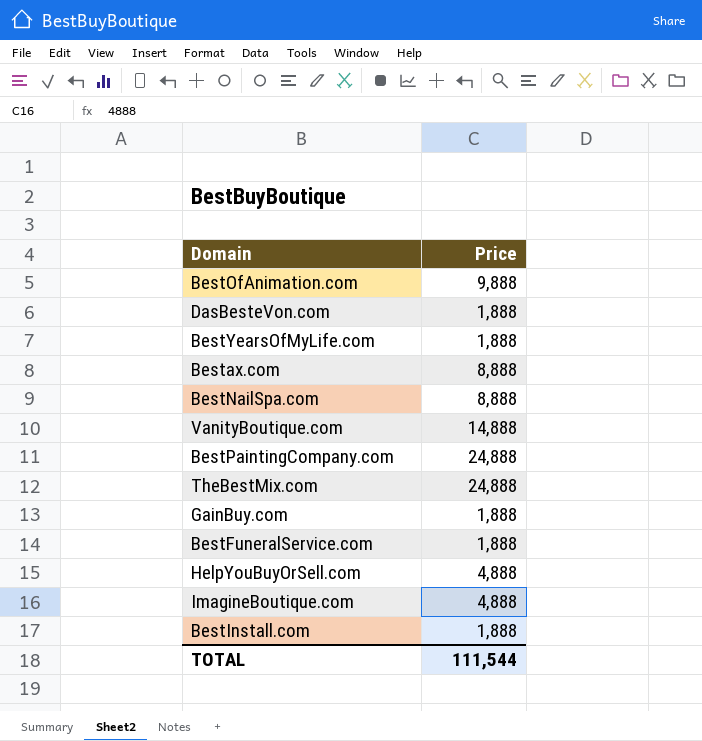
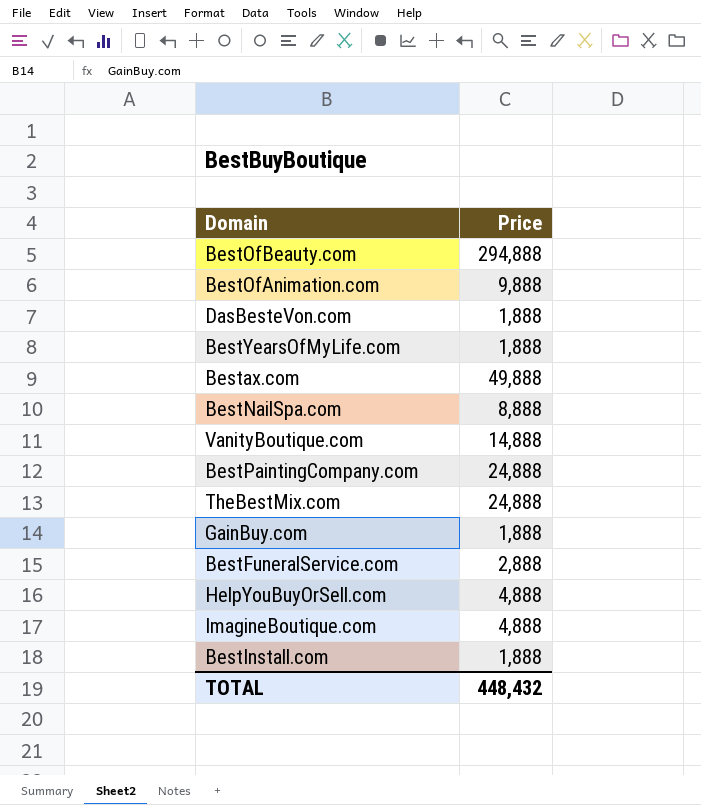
row BestOfBeauty.com: none -> 294,888
Bestax.com | Price: 8,888 -> 49,888
BestFuneralService.com | Price: 1,888 -> 2,888
TOTAL | Price: 111,544 -> 448,432

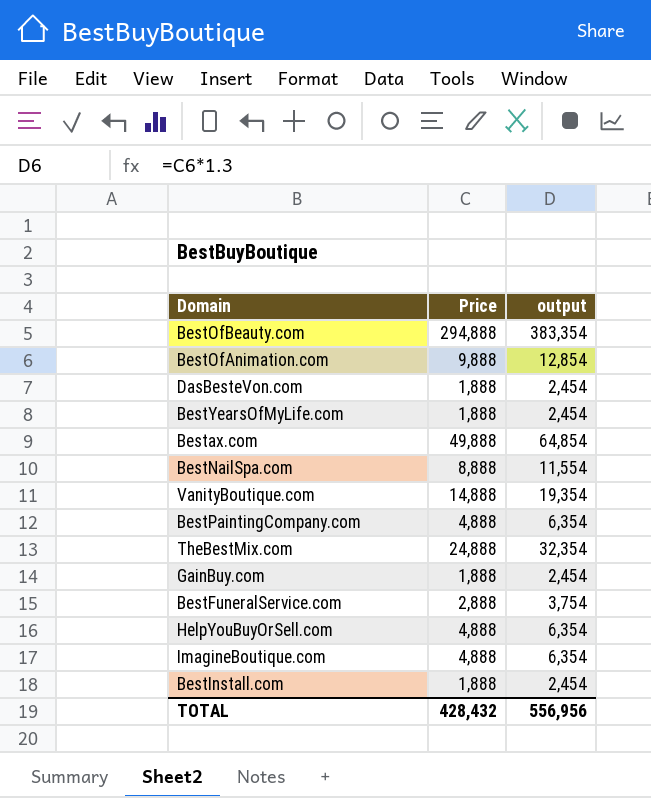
column output | formula: none -> [Price] * 1.3
BestPaintingCompany.com | Price: 24,888 -> 4,888
TOTAL | Price: 448,432 -> 428,432

